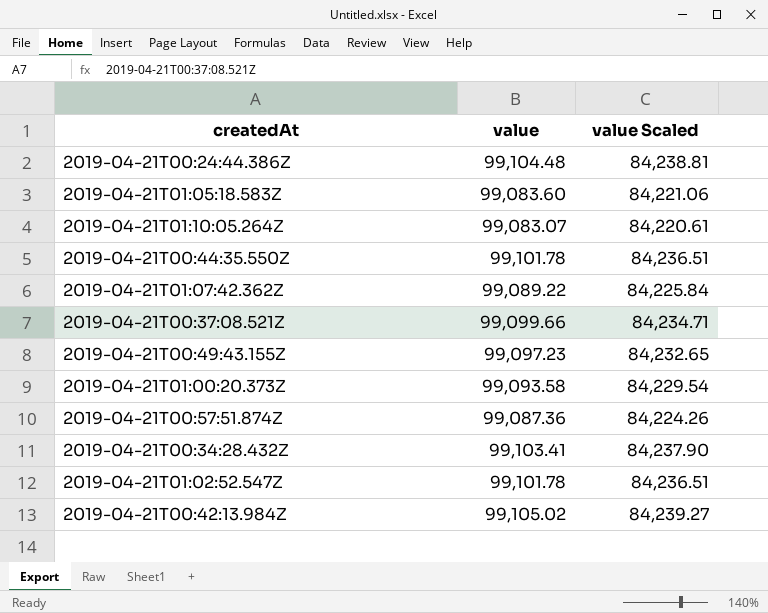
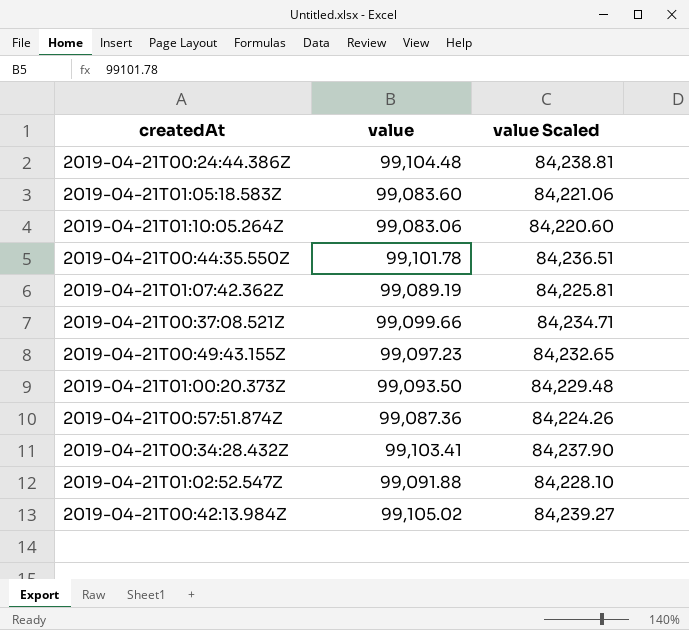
2019-04-21T01:10:05.264Z | value: 99,083.07 -> 99,083.06
2019-04-21T01:10:05.264Z | value Scaled: 84,220.61 -> 84,220.60
2019-04-21T01:07:42.362Z | value: 99,089.22 -> 99,089.19
2019-04-21T01:07:42.362Z | value Scaled: 84,225.84 -> 84,225.81
2019-04-21T01:00:20.373Z | value: 99,093.58 -> 99,093.50
2019-04-21T01:00:20.373Z | value Scaled: 84,229.54 -> 84,229.48
2019-04-21T01:02:52.547Z | value: 99,101.78 -> 99,091.88
2019-04-21T01:02:52.547Z | value Scaled: 84,236.51 -> 84,228.10

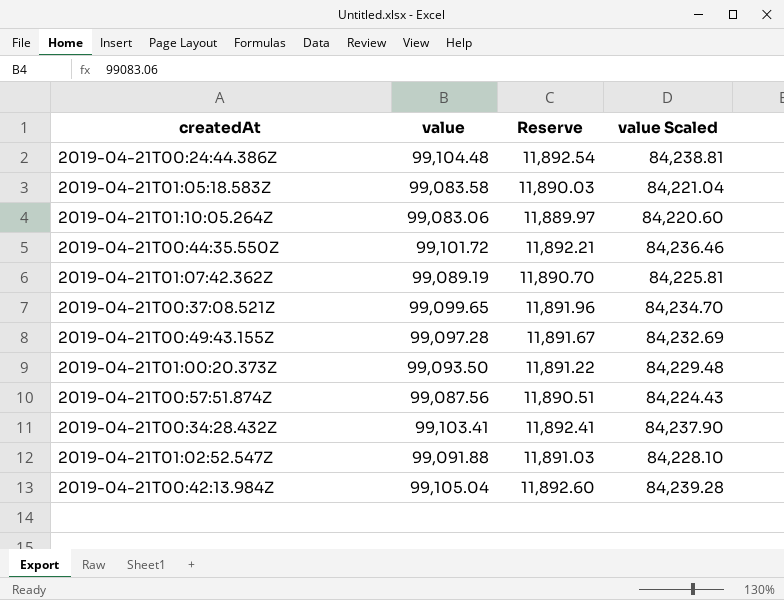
column Reserve | formula: none -> [value] * 0.12
2019-04-21T01:05:18.583Z | value: 99,083.60 -> 99,083.58
2019-04-21T01:05:18.583Z | value Scaled: 84,221.06 -> 84,221.04
2019-04-21T00:44:35.550Z | value: 99,101.78 -> 99,101.72
2019-04-21T00:44:35.550Z | value Scaled: 84,236.51 -> 84,236.46
2019-04-21T00:37:08.521Z | value: 99,099.66 -> 99,099.65
2019-04-21T00:37:08.521Z | value Scaled: 84,234.71 -> 84,234.70
2019-04-21T00:49:43.155Z | value: 99,097.23 -> 99,097.28
2019-04-21T00:49:43.155Z | value Scaled: 84,232.65 -> 84,232.69
2019-04-21T00:57:51.874Z | value: 99,087.36 -> 99,087.56
2019-04-21T00:57:51.874Z | value Scaled: 84,224.26 -> 84,224.43
2019-04-21T00:42:13.984Z | value: 99,105.02 -> 99,105.04
2019-04-21T00:42:13.984Z | value Scaled: 84,239.27 -> 84,239.28

